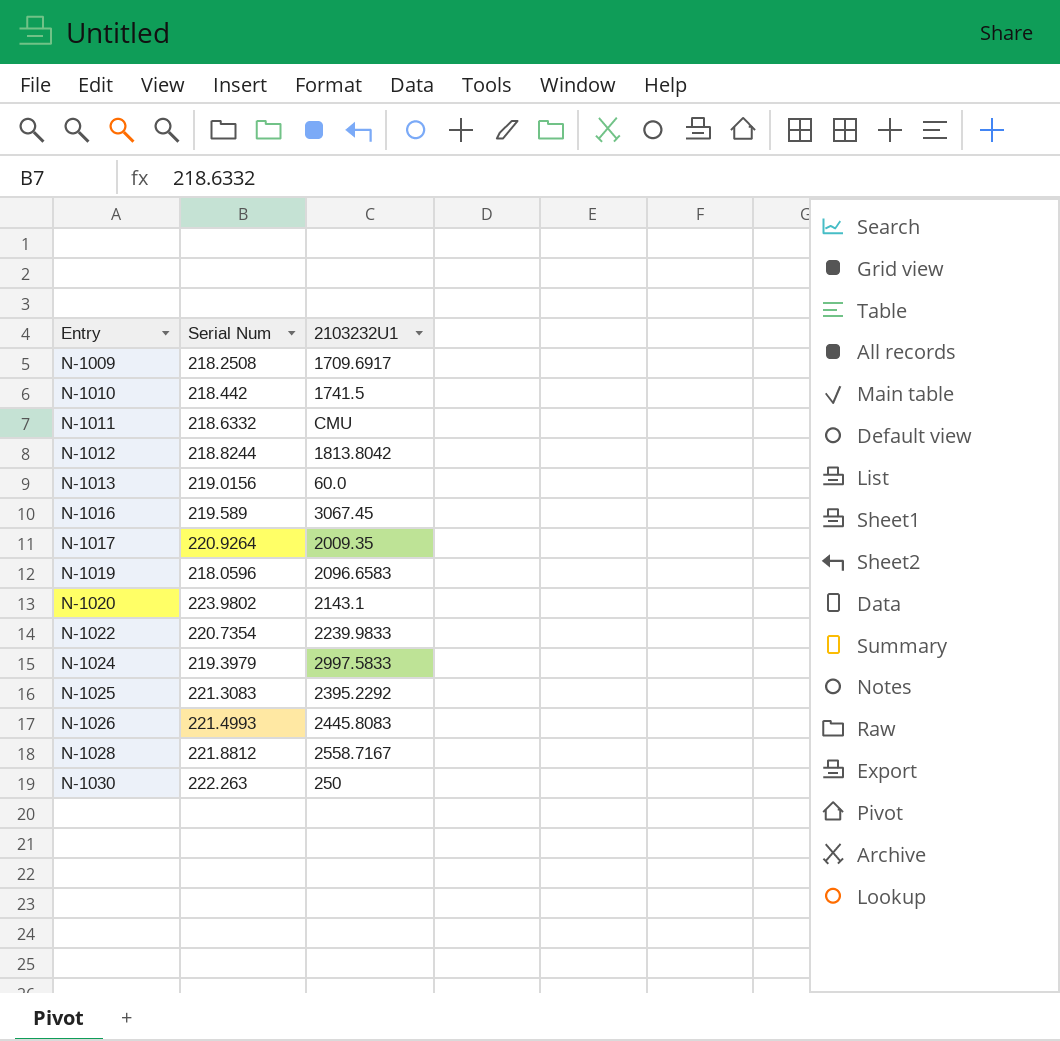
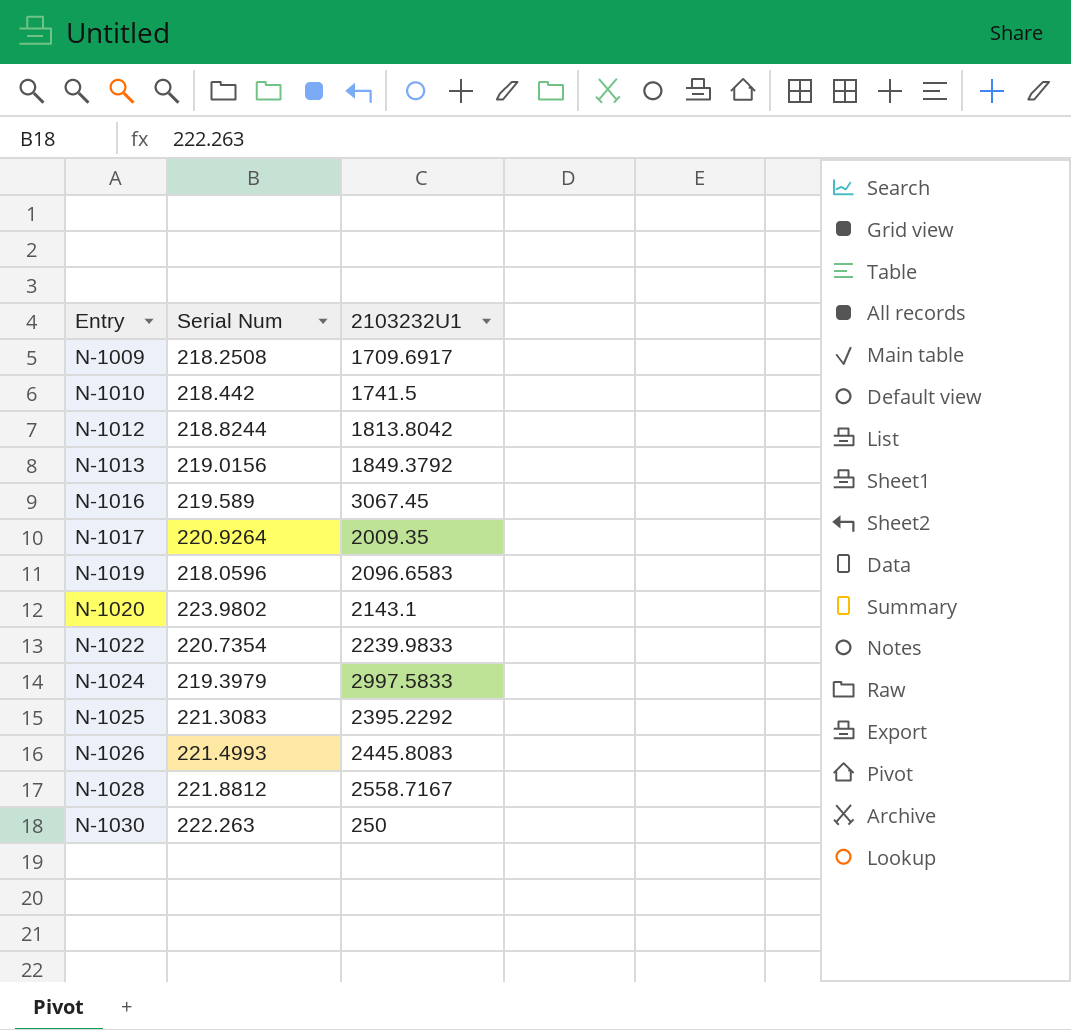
row N-1011: 218.6332 | CMU -> none
N-1013 | 2103232U1: 60.0 -> 1849.3792

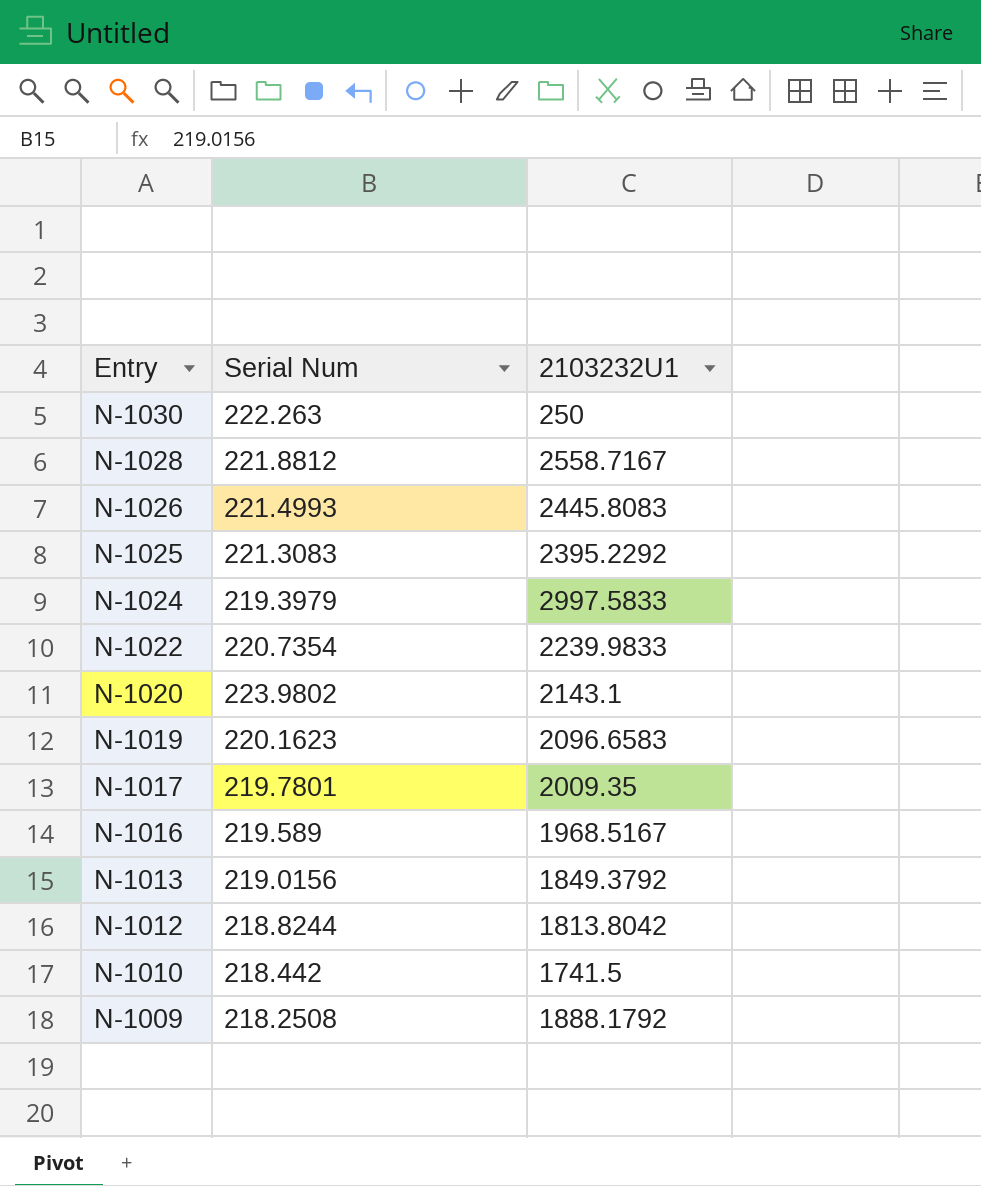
row order: Entry ascending -> Entry descending
N-1019 | Serial Num: 218.0596 -> 220.1623
N-1017 | Serial Num: 220.9264 -> 219.7801
N-1016 | 2103232U1: 3067.45 -> 1968.5167
N-1009 | 2103232U1: 1709.6917 -> 1888.1792

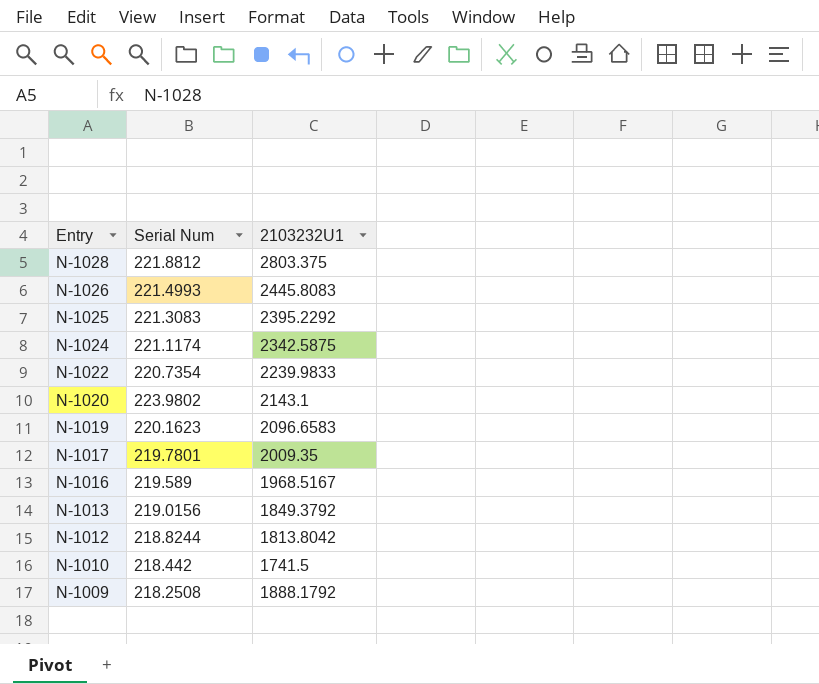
row N-1030: 222.263 | 250 -> none
N-1028 | 2103232U1: 2558.7167 -> 2803.375
N-1024 | Serial Num: 219.3979 -> 221.1174
N-1024 | 2103232U1: 2997.5833 -> 2342.5875

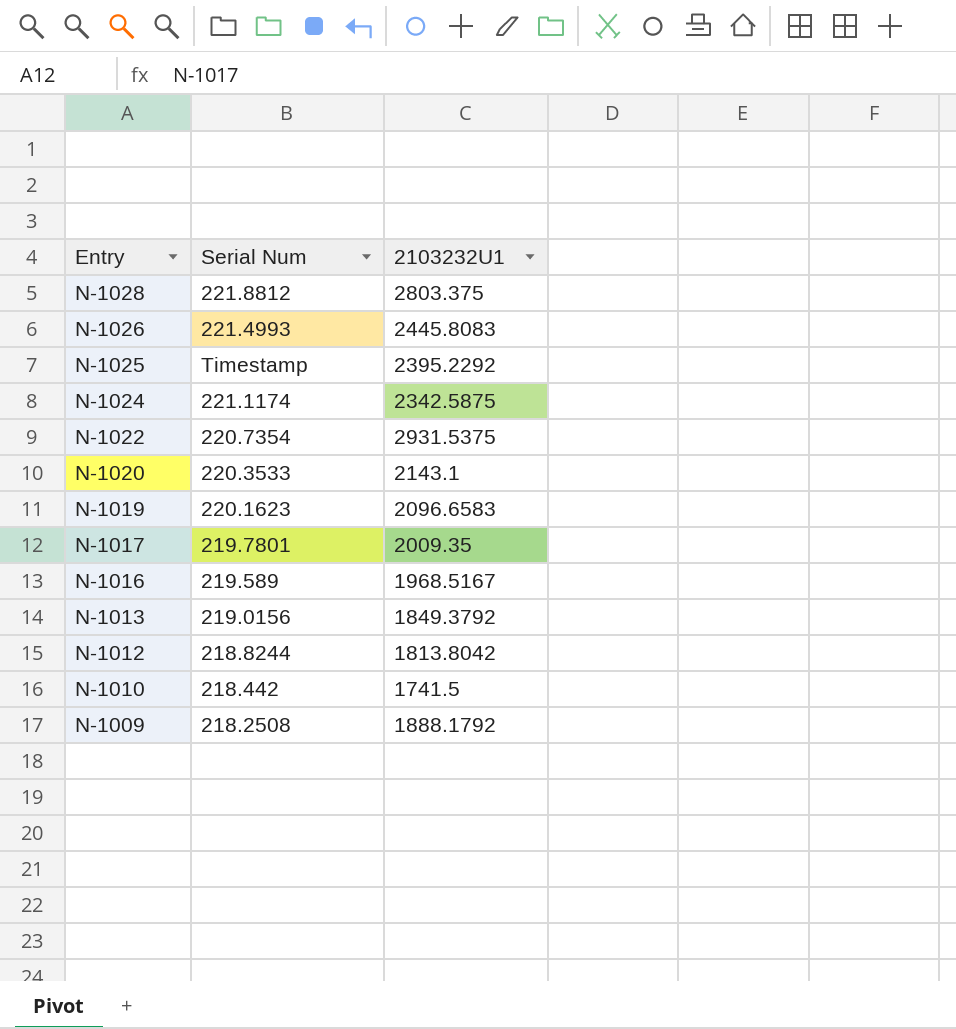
N-1025 | Serial Num: 221.3083 -> Timestamp
N-1022 | 2103232U1: 2239.9833 -> 2931.5375
N-1020 | Serial Num: 223.9802 -> 220.3533

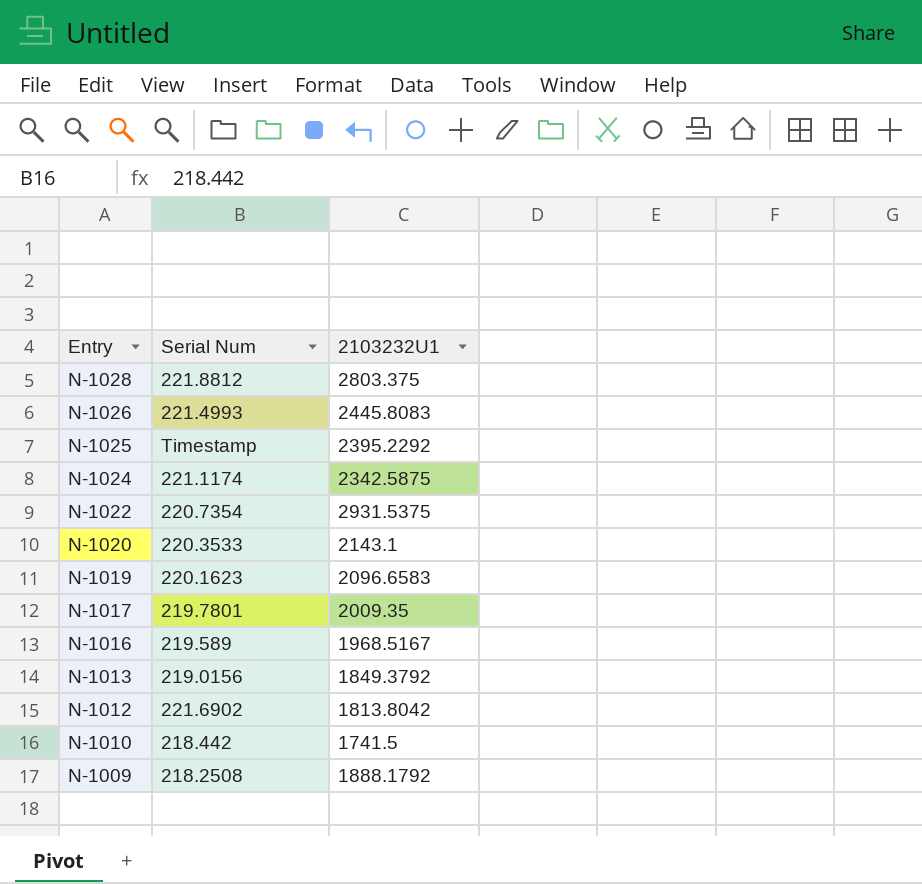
N-1012 | Serial Num: 218.8244 -> 221.6902

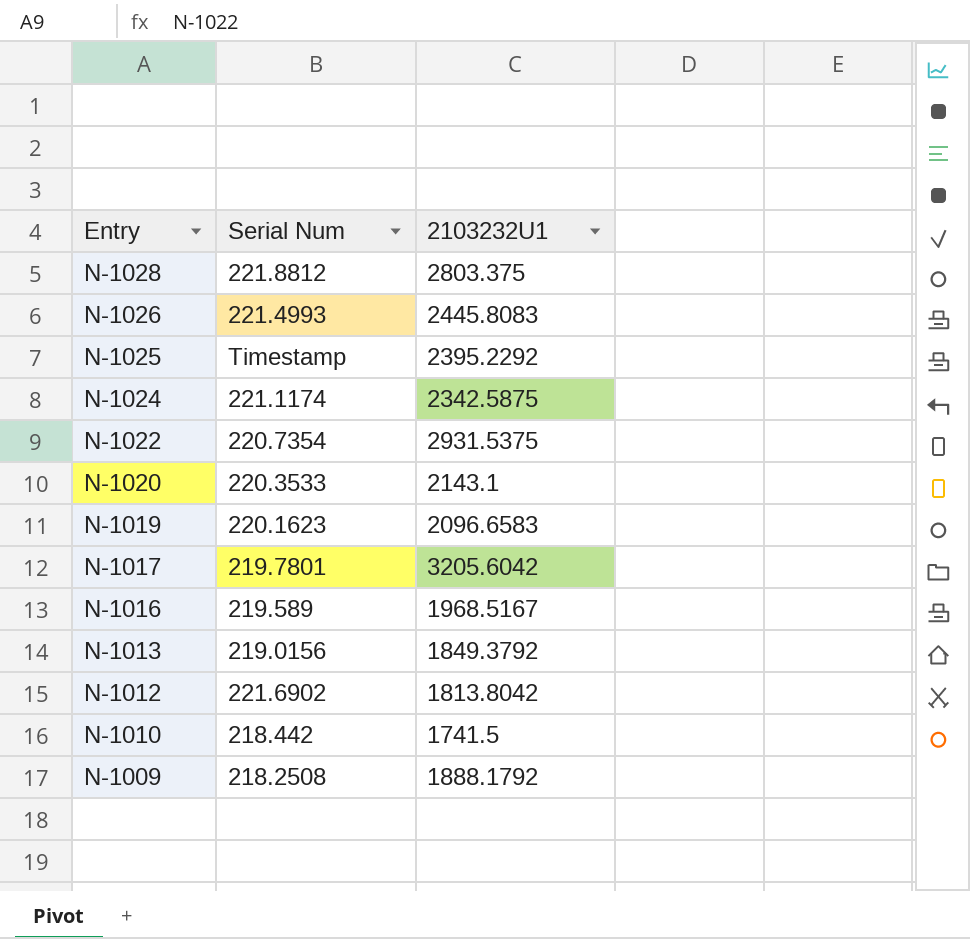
N-1017 | 2103232U1: 2009.35 -> 3205.6042

